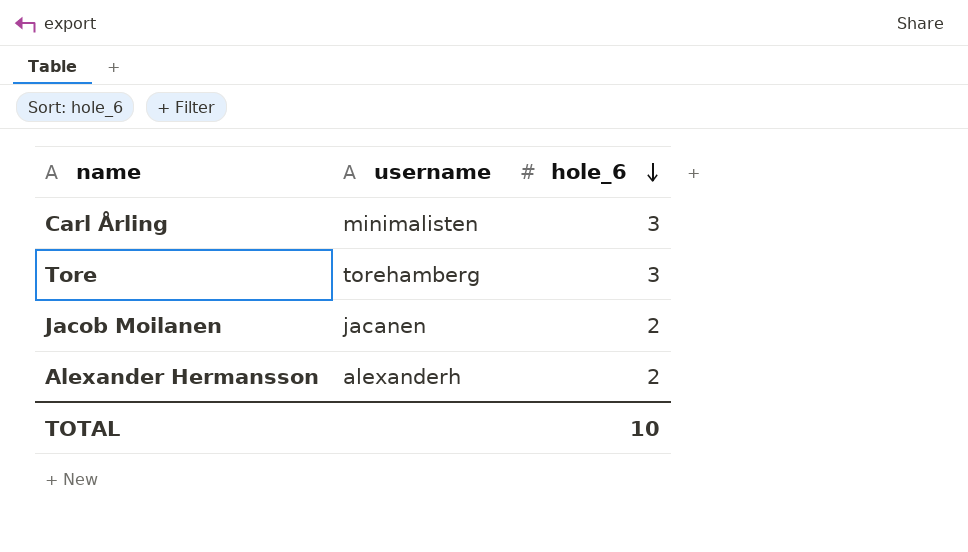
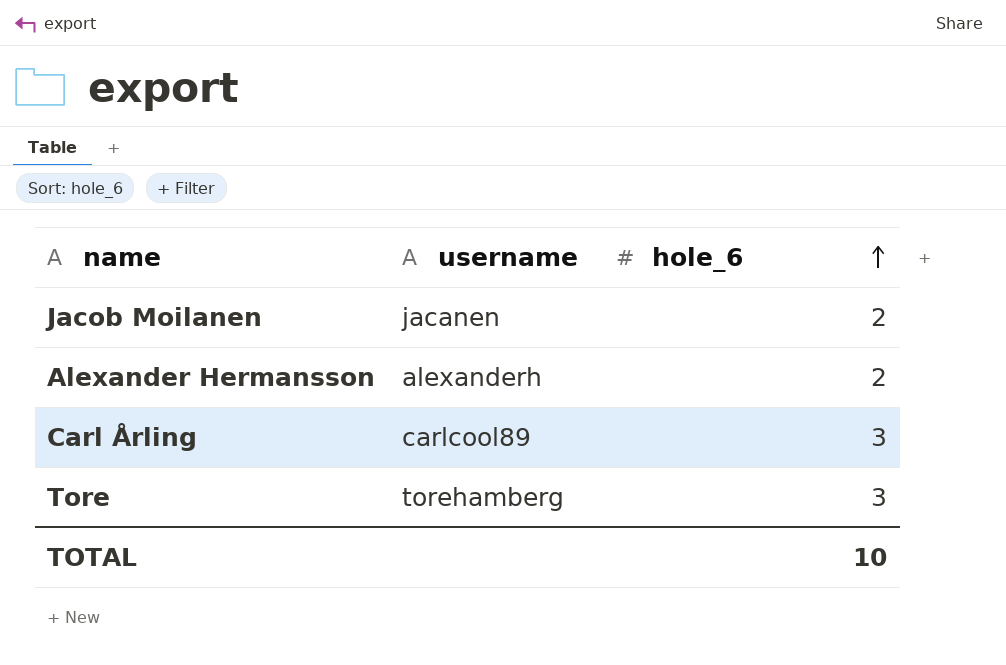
row order: hole_6 descending -> hole_6 ascending
Carl Årling | username: minimalisten -> carlcool89

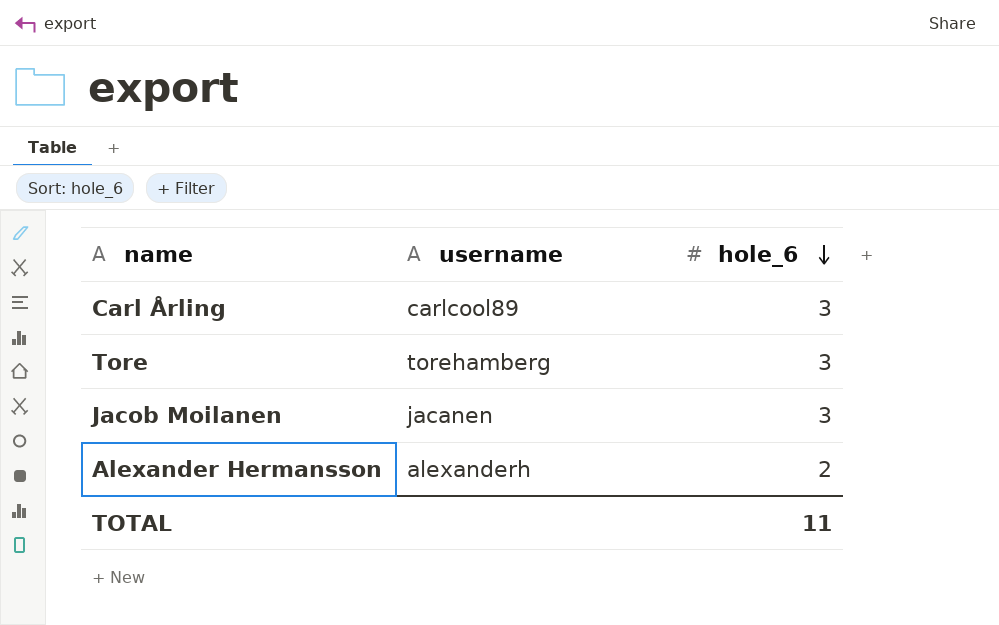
row order: hole_6 ascending -> hole_6 descending
Jacob Moilanen | hole_6: 2 -> 3
TOTAL | hole_6: 10 -> 11

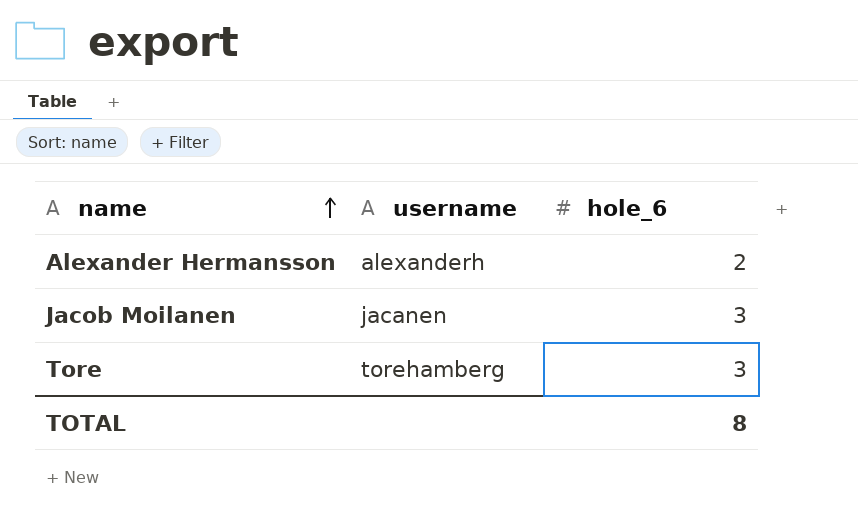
row order: hole_6 descending -> name ascending
row Carl Årling: carlcool89 | 3 -> none
TOTAL | hole_6: 11 -> 8

